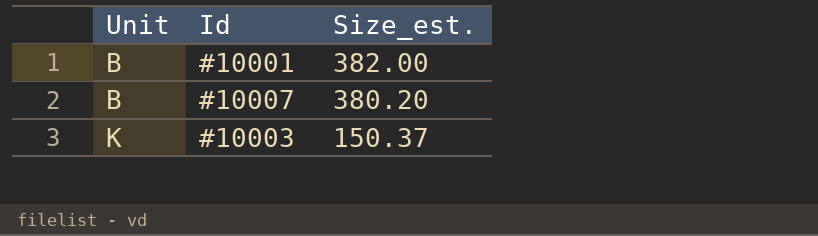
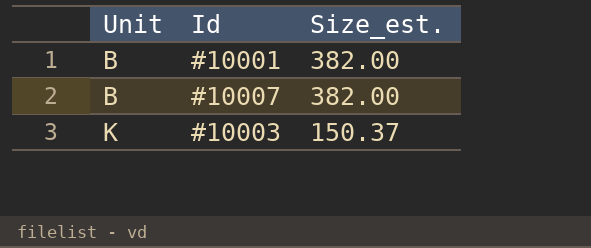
#10007 | Size_est.: 380.20 -> 382.00

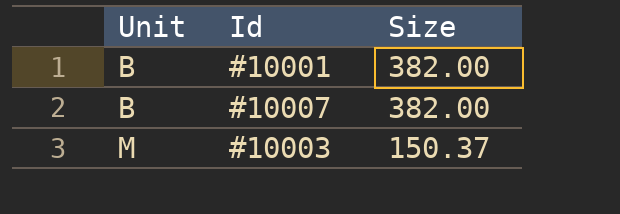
column name: Size_est. -> Size
#10003 | Unit: K -> M

